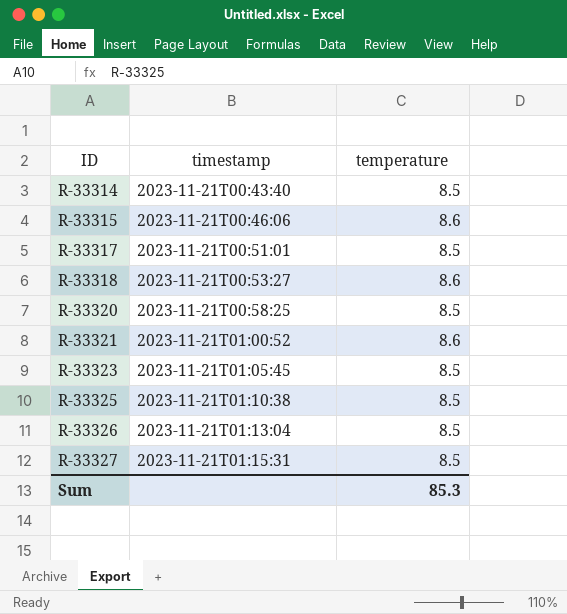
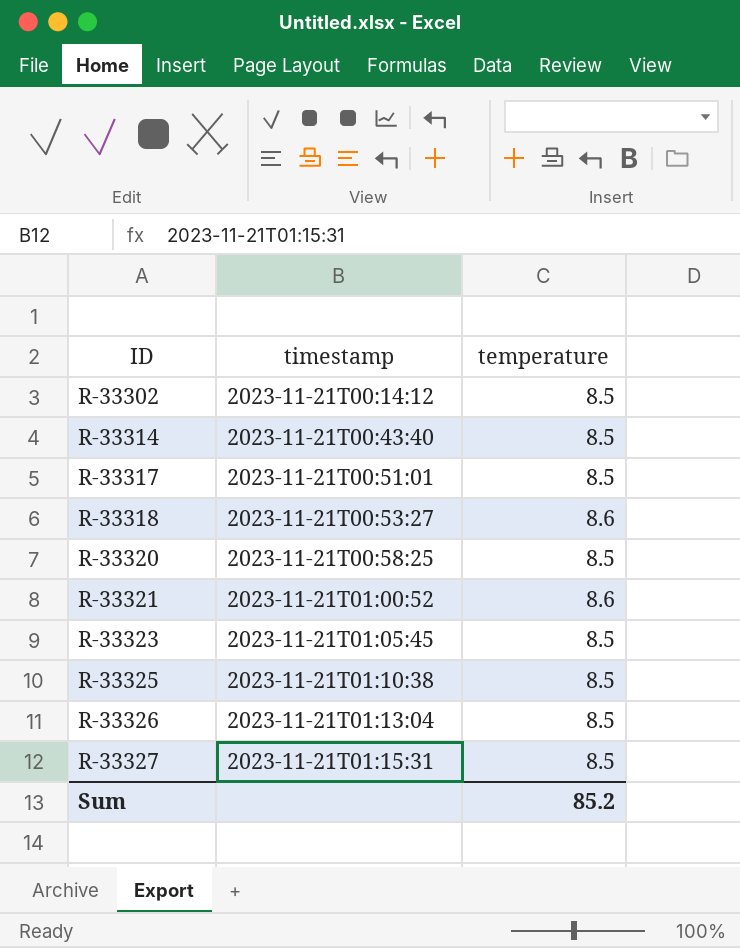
row R-33315: 2023-11-21T00:46:06 | 8.6 -> none
row R-33302: none -> 2023-11-21T00:14:12 | 8.5
Sum | temperature: 85.3 -> 85.2

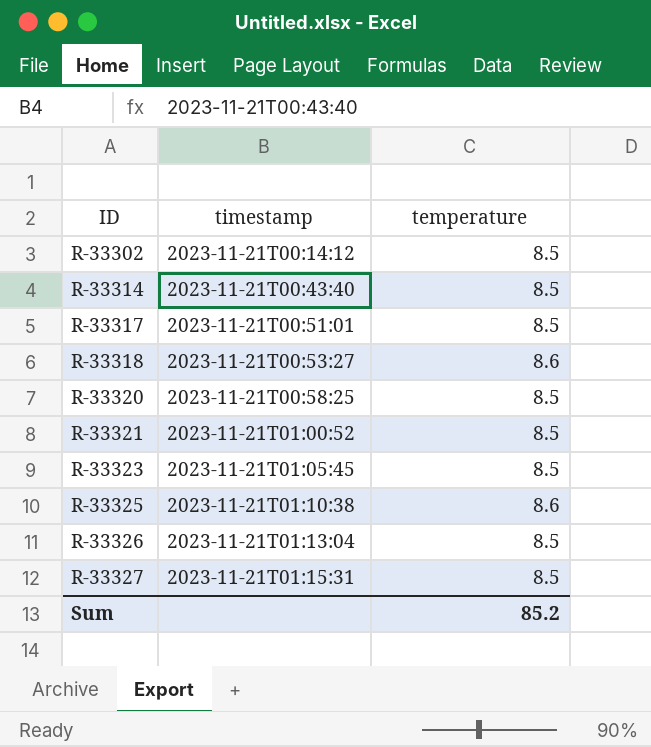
R-33321 | temperature: 8.6 -> 8.5
R-33325 | temperature: 8.5 -> 8.6

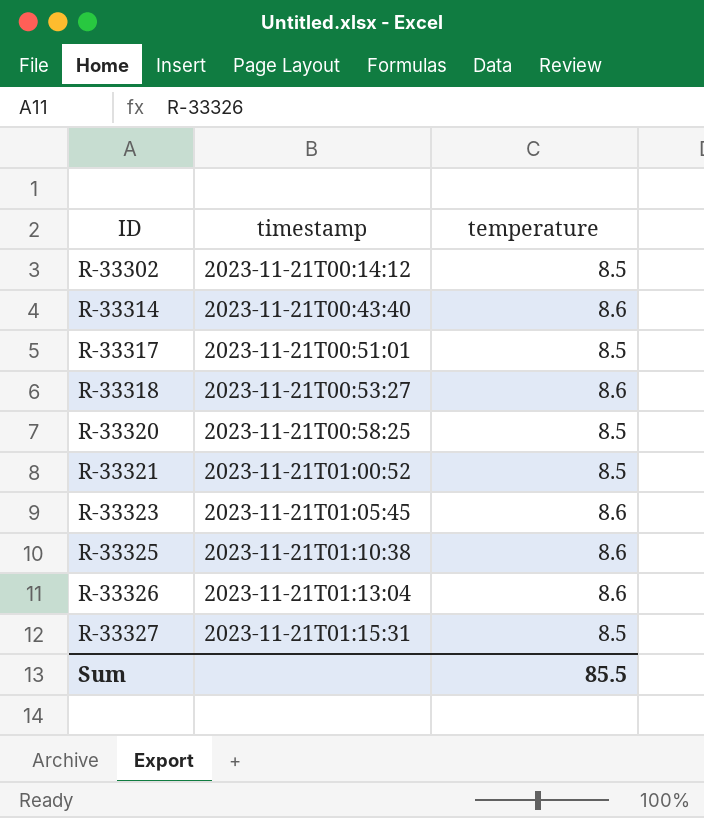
R-33314 | temperature: 8.5 -> 8.6
R-33323 | temperature: 8.5 -> 8.6
R-33326 | temperature: 8.5 -> 8.6
Sum | temperature: 85.2 -> 85.5

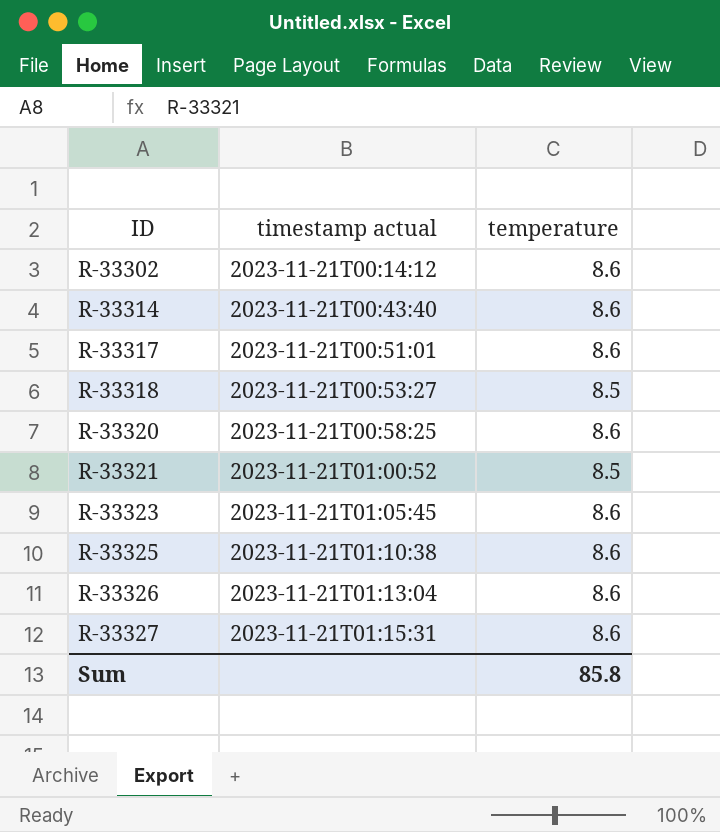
column name: timestamp -> timestamp actual
R-33302 | temperature: 8.5 -> 8.6
R-33317 | temperature: 8.5 -> 8.6
R-33318 | temperature: 8.6 -> 8.5
R-33320 | temperature: 8.5 -> 8.6
R-33327 | temperature: 8.5 -> 8.6
Sum | temperature: 85.5 -> 85.8

